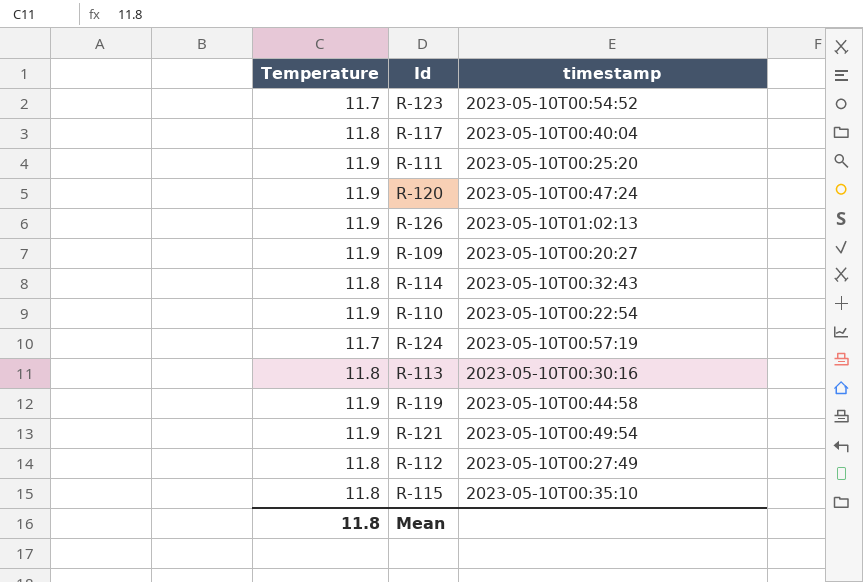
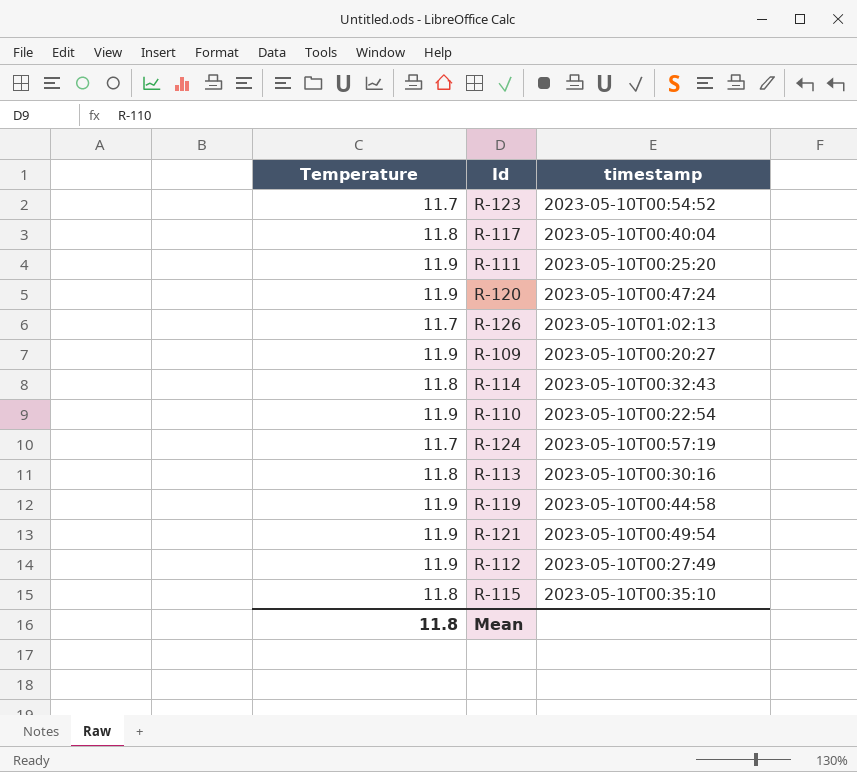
R-126 | Temperature: 11.9 -> 11.7
R-112 | Temperature: 11.8 -> 11.9

